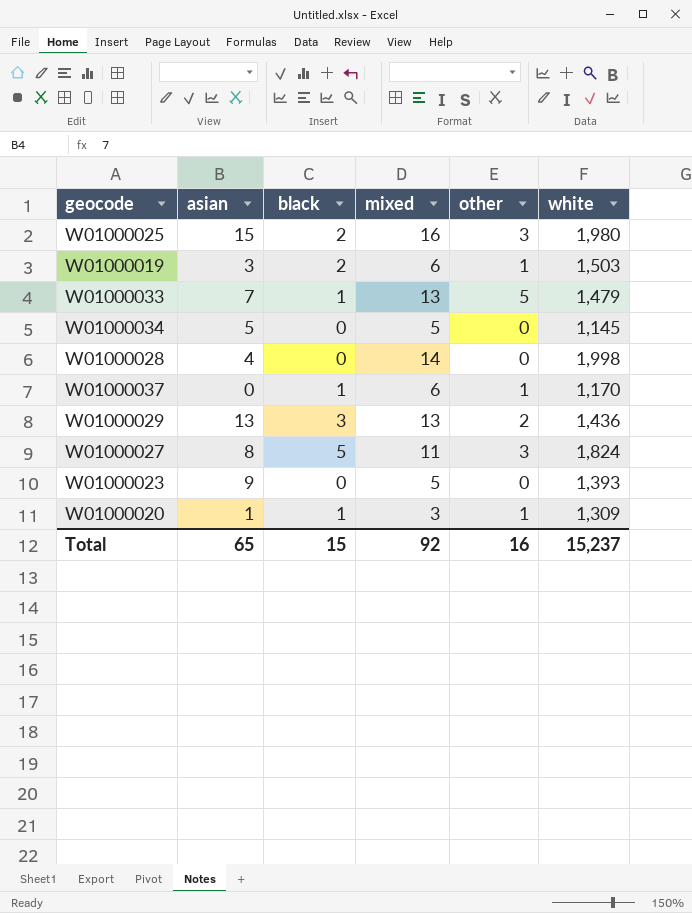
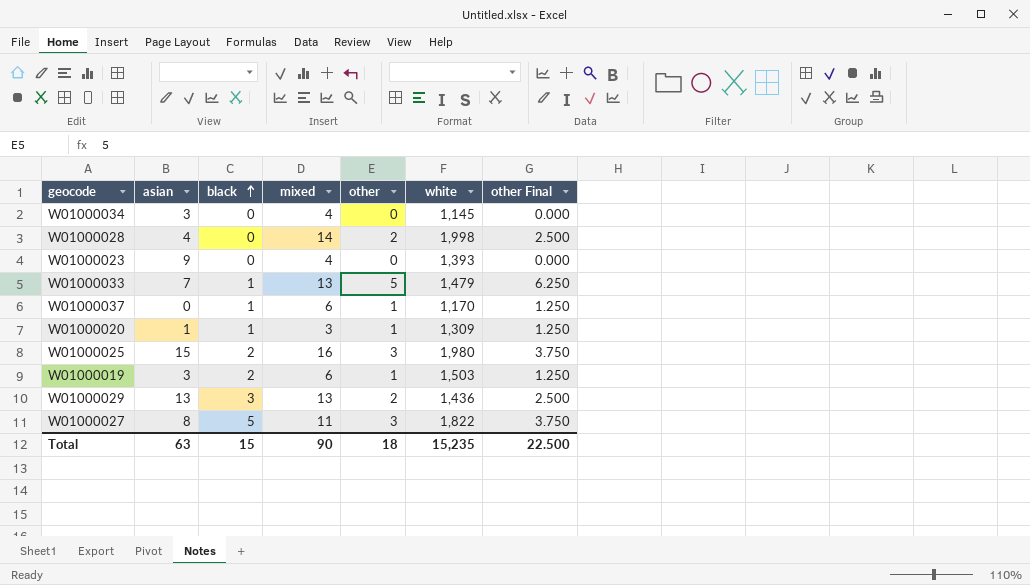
row order: none -> black ascending
column other Final | formula: none -> [other] * 1.25
W01000034 | asian: 5 -> 3
W01000034 | mixed: 5 -> 4
W01000028 | other: 0 -> 2
W01000023 | mixed: 5 -> 4
W01000027 | white: 1,824 -> 1,822
Total | asian: 65 -> 63
Total | mixed: 92 -> 90
Total | other: 16 -> 18
Total | white: 15,237 -> 15,235

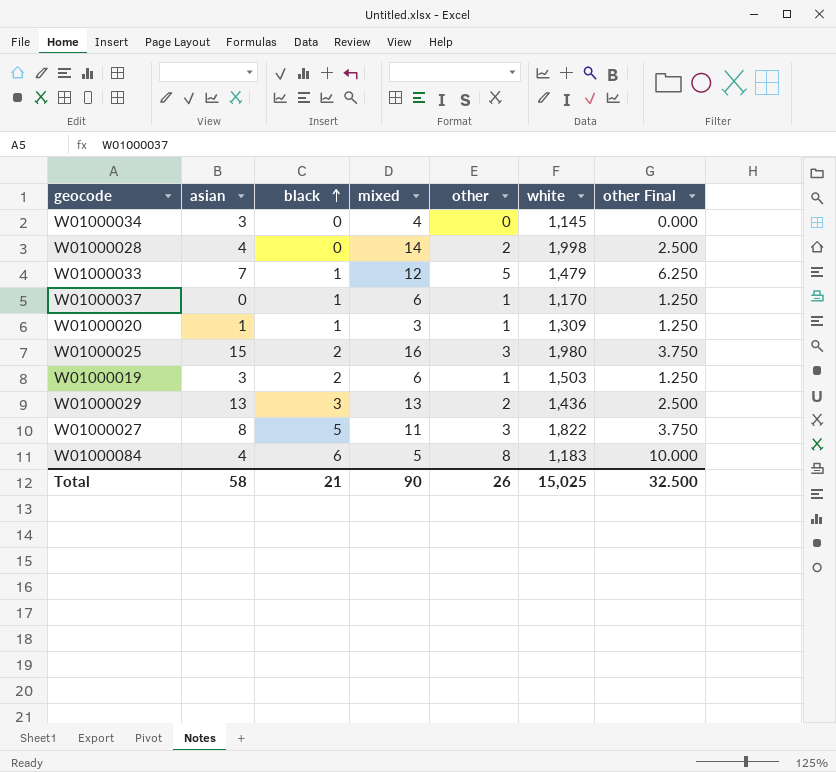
row W01000023: 9 | 0 | 4 | 0 | 1,393 | 0.000 -> none
W01000033 | mixed: 13 -> 12
row W01000084: none -> 4 | 6 | 5 | 8 | 1,183 | 10.000
Total | asian: 63 -> 58
Total | black: 15 -> 21
Total | other: 18 -> 26
Total | white: 15,235 -> 15,025
Total | other Final: 22.500 -> 32.500

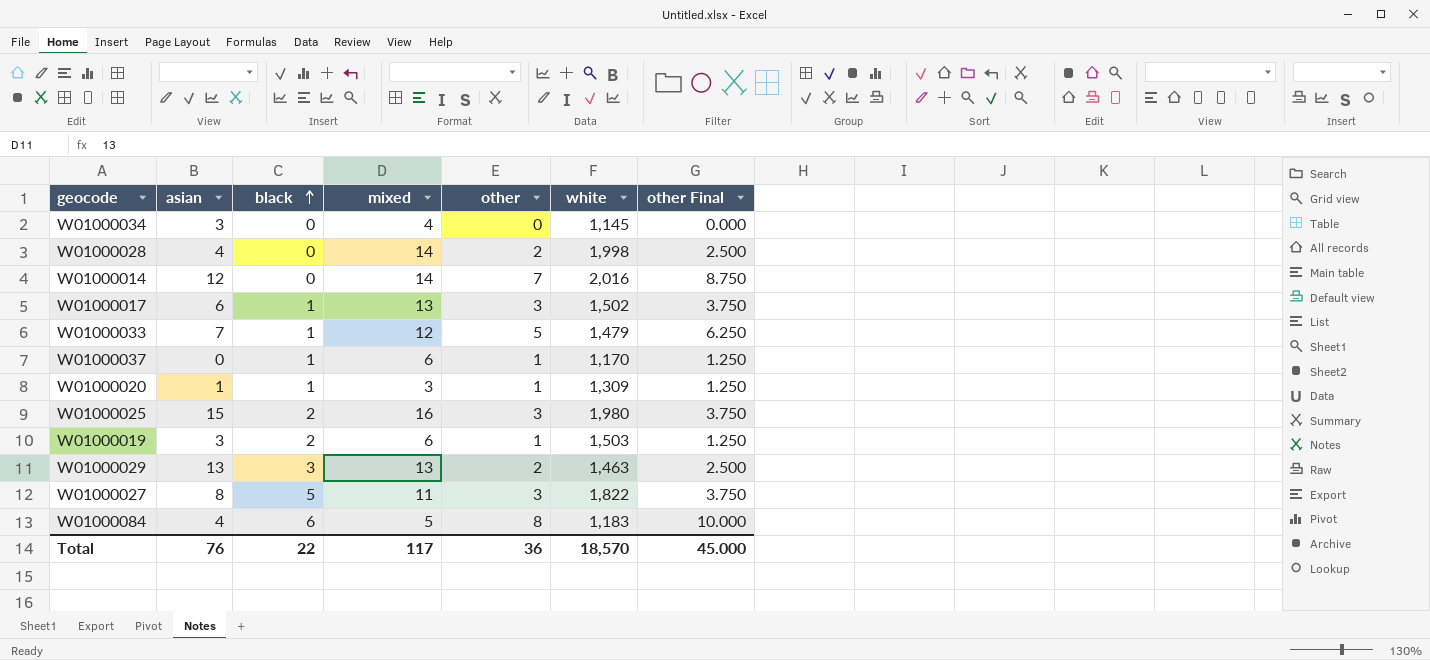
row W01000014: none -> 12 | 0 | 14 | 7 | 2,016 | 8.750
row W01000017: none -> 6 | 1 | 13 | 3 | 1,502 | 3.750
W01000029 | white: 1,436 -> 1,463
Total | asian: 58 -> 76
Total | black: 21 -> 22
Total | mixed: 90 -> 117
Total | other: 26 -> 36
Total | white: 15,025 -> 18,570
Total | other Final: 32.500 -> 45.000

